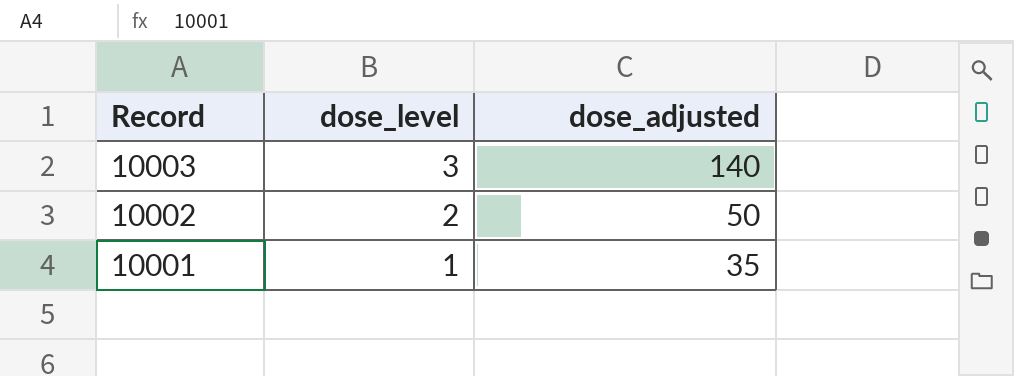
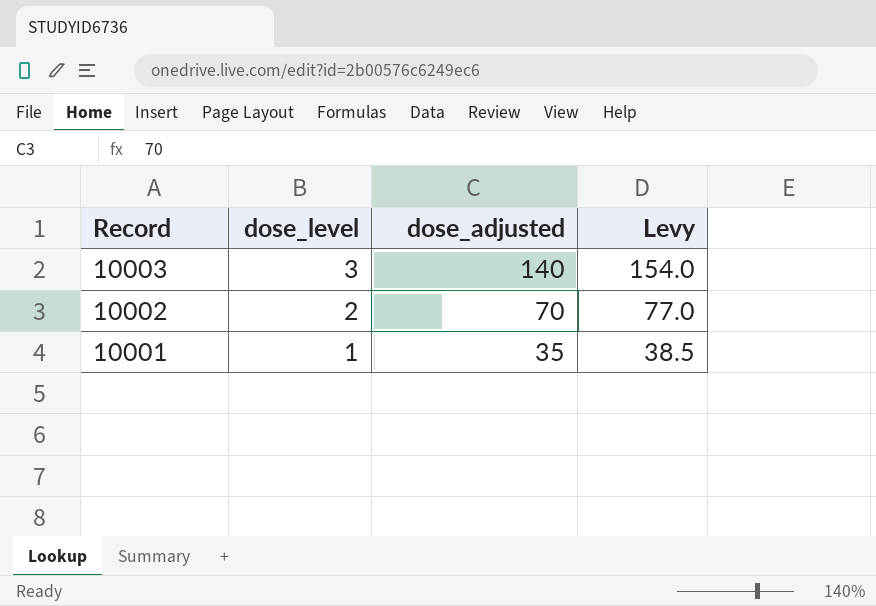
column Levy | formula: none -> [dose_adjusted] * 1.1
10002 | dose_adjusted: 50 -> 70

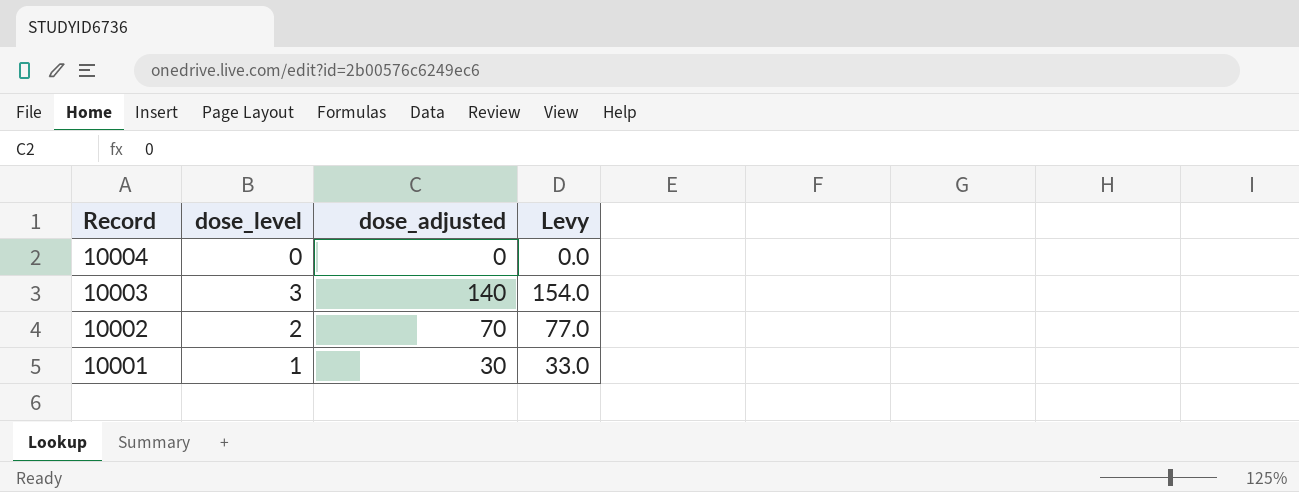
row 10004: none -> 0 | 0 | 0.0
10001 | dose_adjusted: 35 -> 30
10001 | Levy: 38.5 -> 33.0

